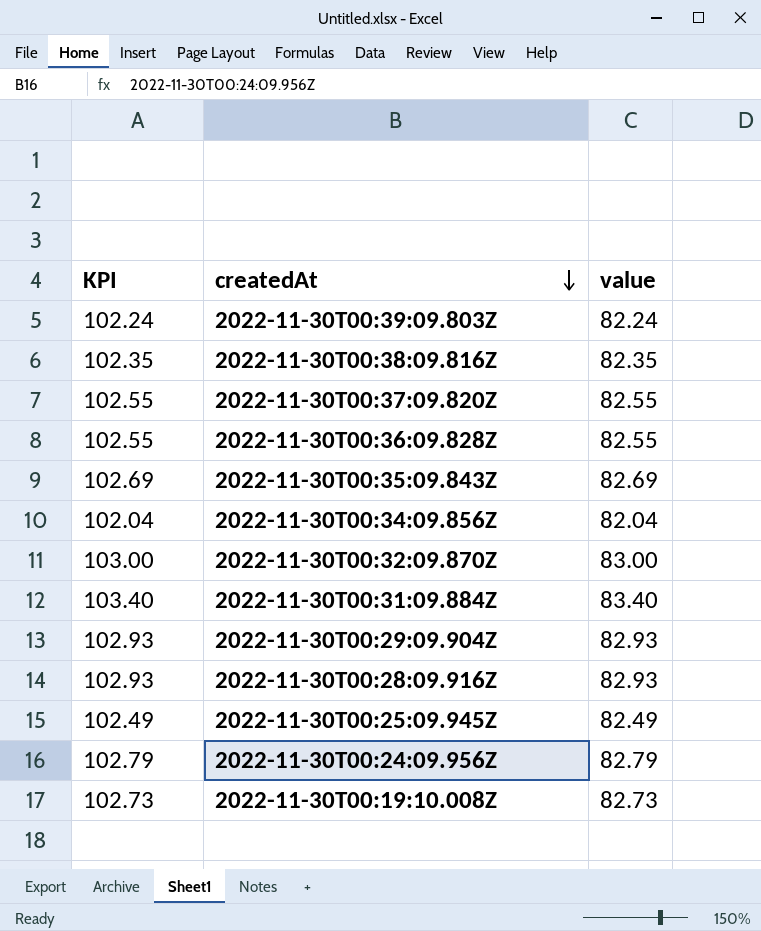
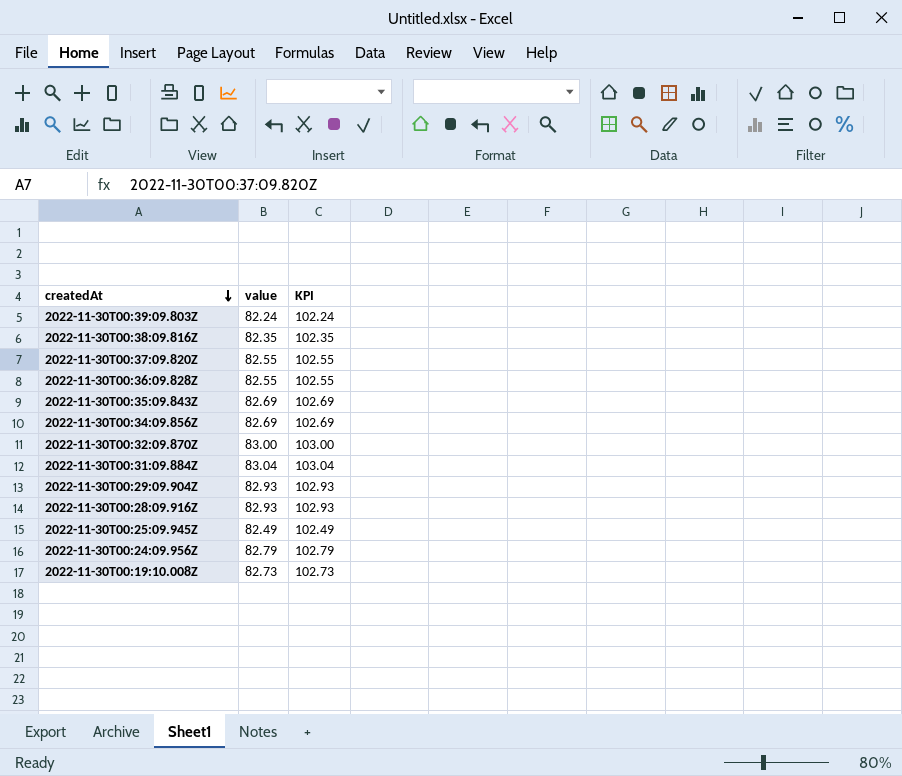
column KPI | position: 1 -> 3
2022-11-30T00:34:09.856Z | value: 82.04 -> 82.69
2022-11-30T00:34:09.856Z | KPI: 102.04 -> 102.69
2022-11-30T00:31:09.884Z | value: 83.40 -> 83.04
2022-11-30T00:31:09.884Z | KPI: 103.40 -> 103.04

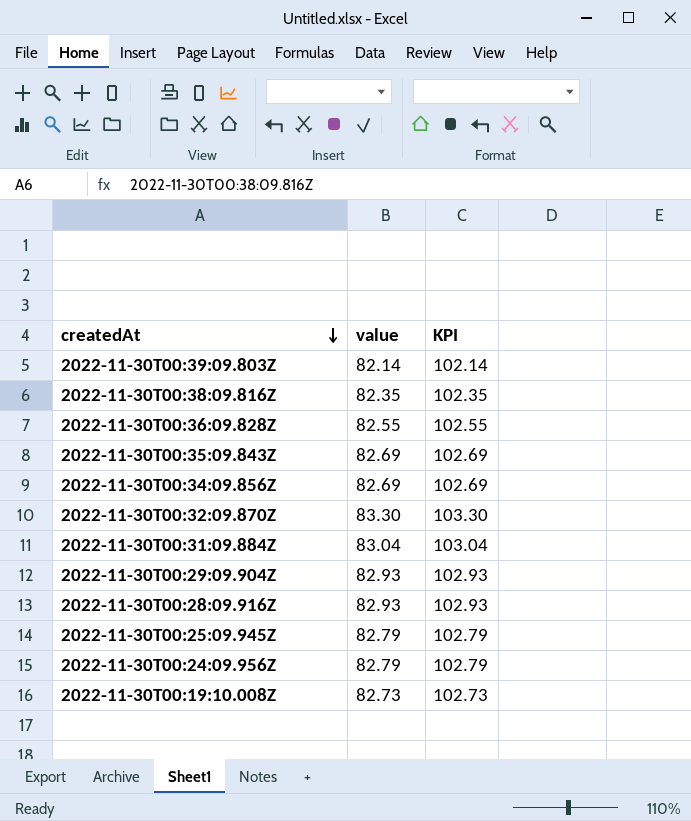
row 2022-11-30T00:37:09.820Z: 82.55 | 102.55 -> none
2022-11-30T00:39:09.803Z | value: 82.24 -> 82.14
2022-11-30T00:39:09.803Z | KPI: 102.24 -> 102.14
2022-11-30T00:32:09.870Z | value: 83.00 -> 83.30
2022-11-30T00:32:09.870Z | KPI: 103.00 -> 103.30
2022-11-30T00:25:09.945Z | value: 82.49 -> 82.79
2022-11-30T00:25:09.945Z | KPI: 102.49 -> 102.79

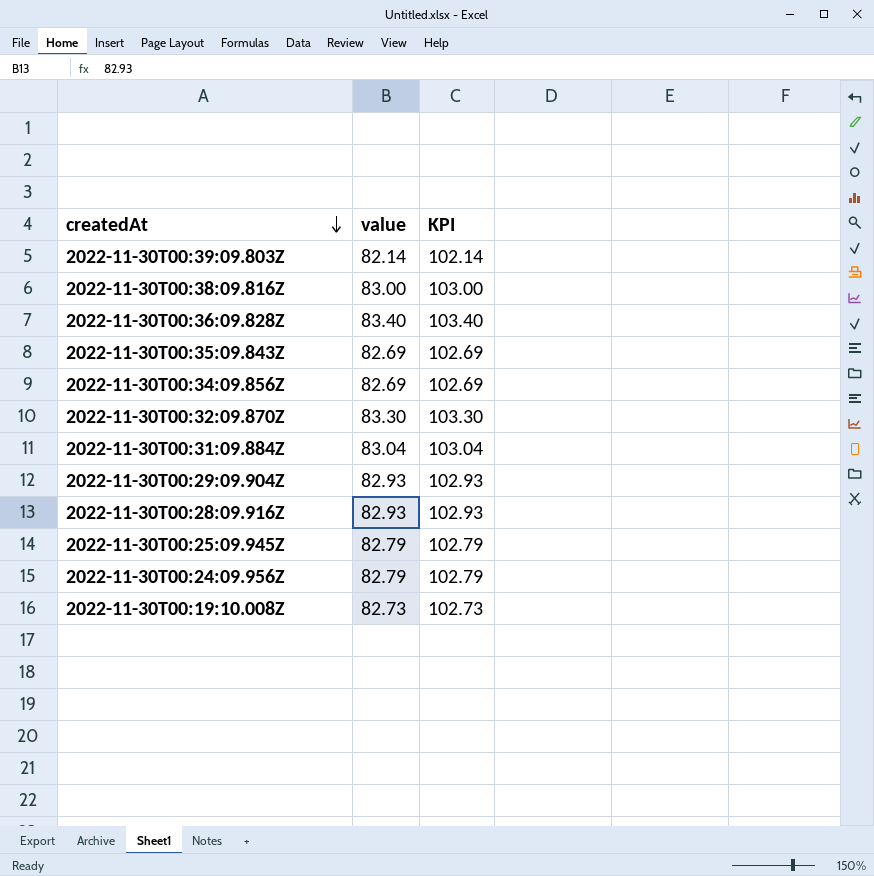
2022-11-30T00:38:09.816Z | value: 82.35 -> 83.00
2022-11-30T00:38:09.816Z | KPI: 102.35 -> 103.00
2022-11-30T00:36:09.828Z | value: 82.55 -> 83.40
2022-11-30T00:36:09.828Z | KPI: 102.55 -> 103.40

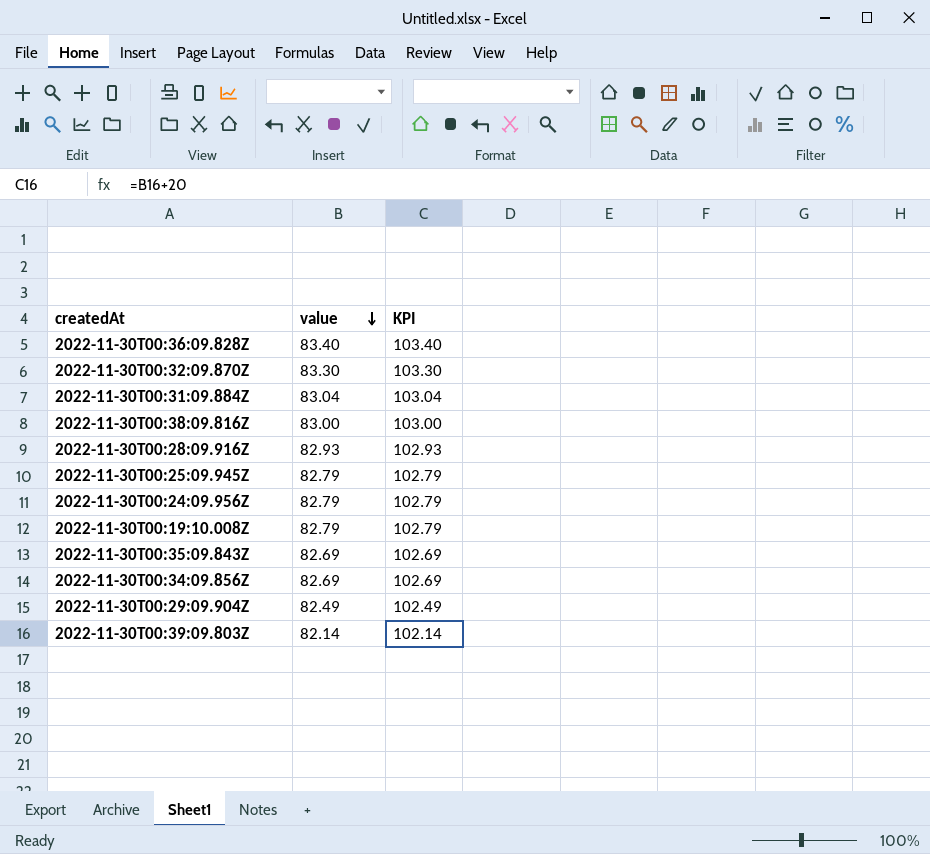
row order: createdAt descending -> value descending
2022-11-30T00:19:10.008Z | value: 82.73 -> 82.79
2022-11-30T00:19:10.008Z | KPI: 102.73 -> 102.79
2022-11-30T00:29:09.904Z | value: 82.93 -> 82.49
2022-11-30T00:29:09.904Z | KPI: 102.93 -> 102.49

